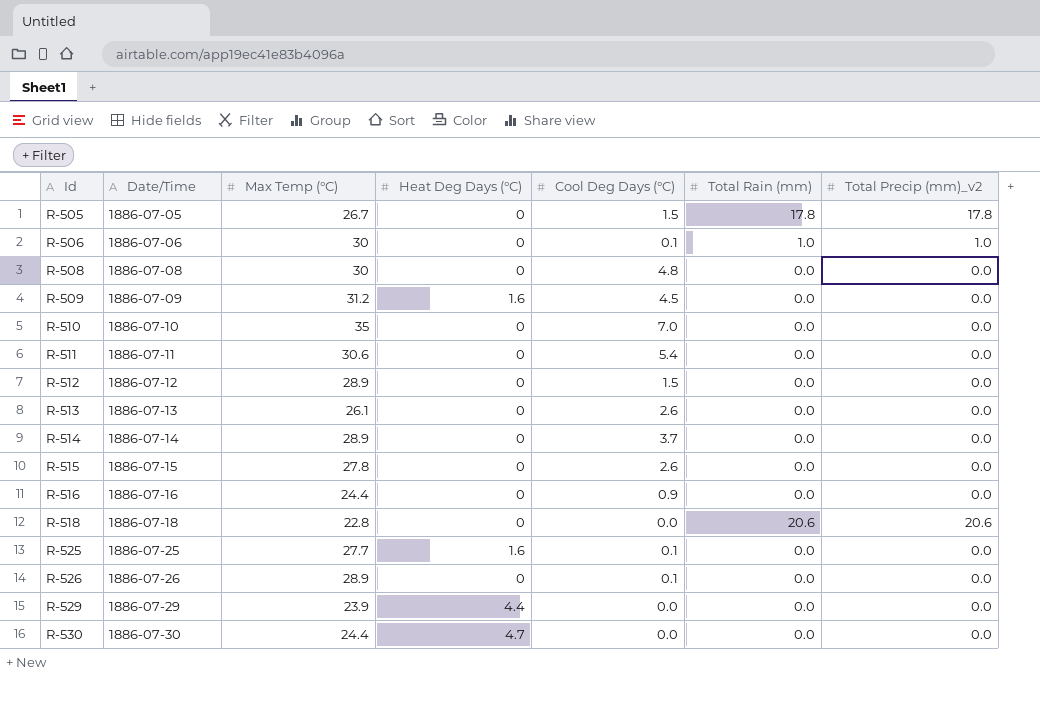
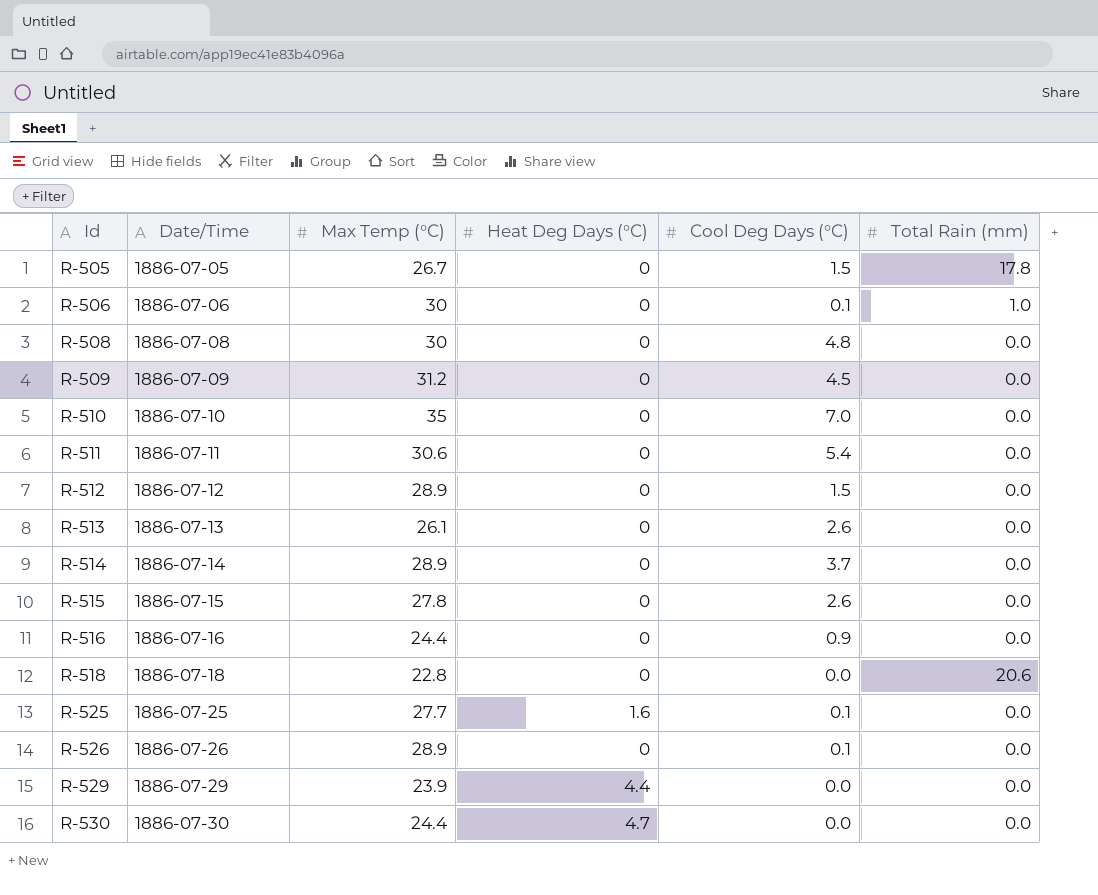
column Total Precip (mm)_v2 | position: 7 -> none
R-509 | Heat Deg Days (°C): 1.6 -> 0

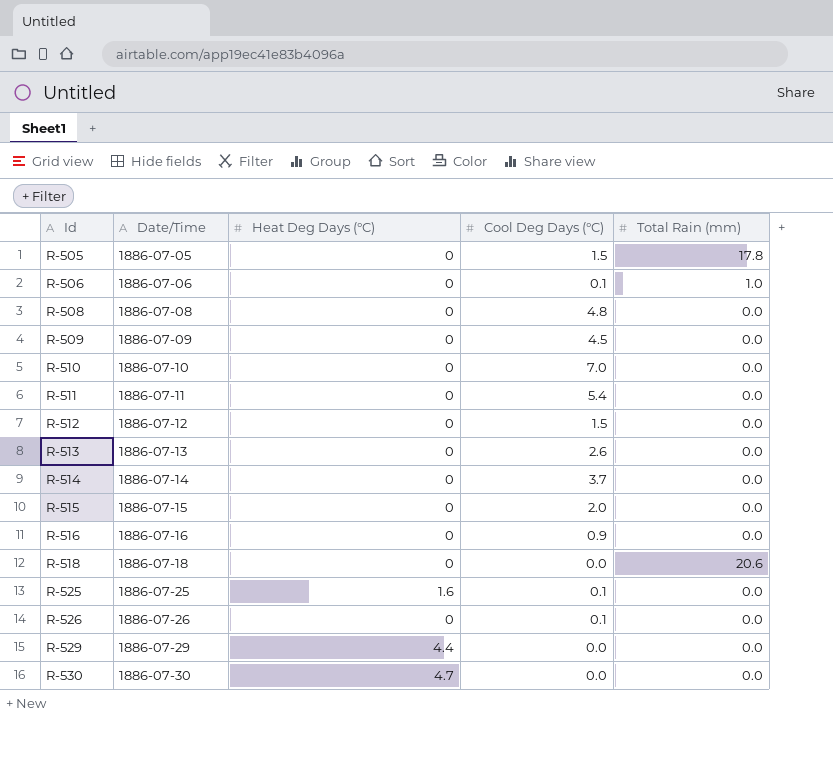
column Max Temp (°C) | position: 3 -> none
R-515 | Cool Deg Days (°C): 2.6 -> 2.0

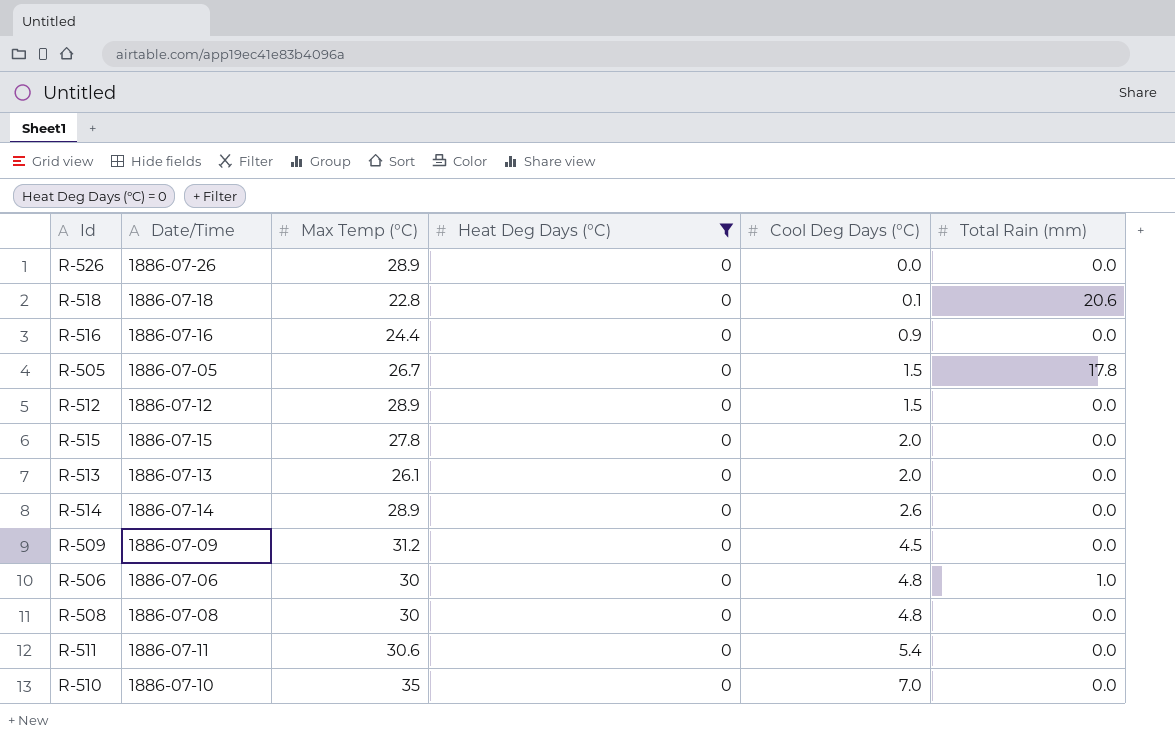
filter: none -> Heat Deg Days (°C) = 0
row order: Id ascending -> Cool Deg Days (°C) ascending
column Max Temp (°C) | position: none -> 3
R-526 | Cool Deg Days (°C): 0.1 -> 0.0
R-518 | Cool Deg Days (°C): 0.0 -> 0.1
R-513 | Cool Deg Days (°C): 2.6 -> 2.0
R-514 | Cool Deg Days (°C): 3.7 -> 2.6
R-506 | Cool Deg Days (°C): 0.1 -> 4.8

